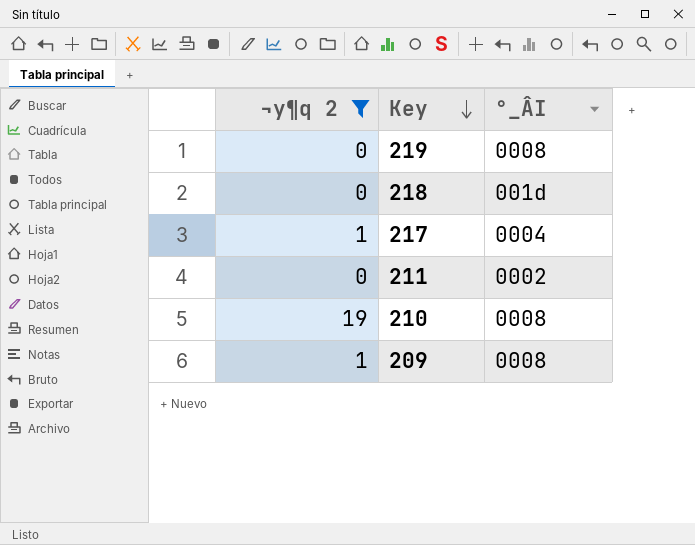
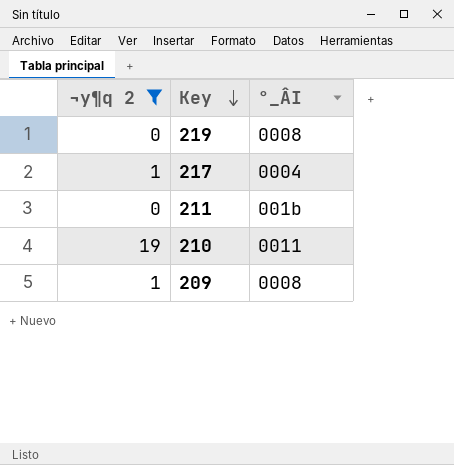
row 218: 0 | 001d -> none
211 | °_ÂI: 0002 -> 001b
210 | °_ÂI: 0008 -> 0011

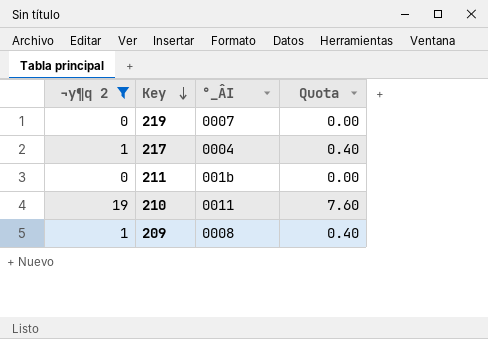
column Quota | formula: none -> [¬y¶q 2] * 0.4
219 | °_ÂI: 0008 -> 0007

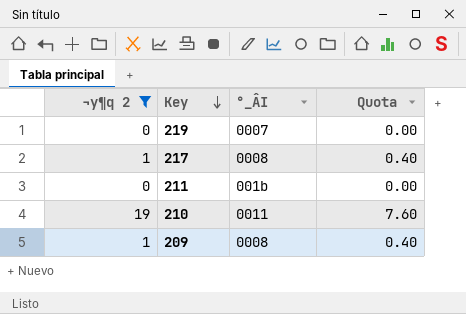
217 | °_ÂI: 0004 -> 0008

